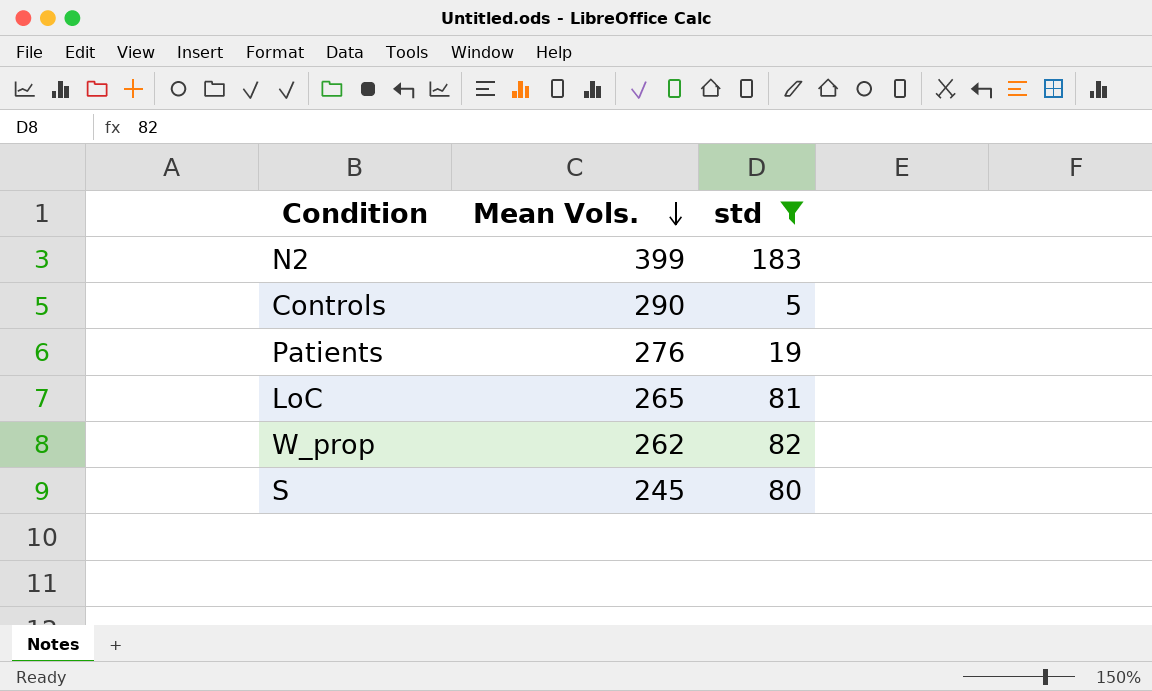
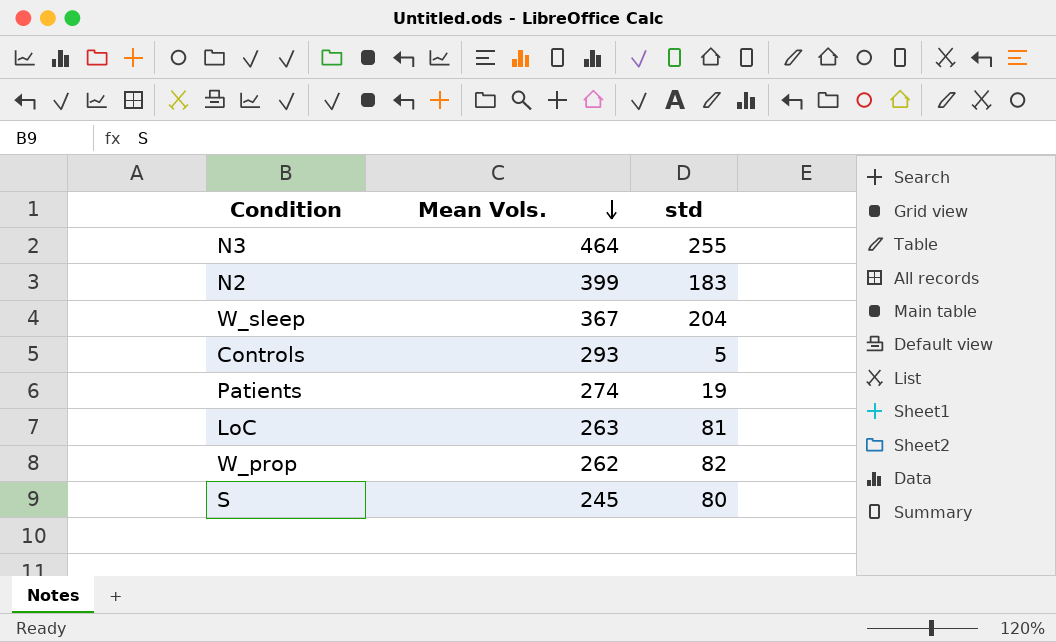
filter: std <= 183 -> none
Controls | Mean Vols.: 290 -> 293
Patients | Mean Vols.: 276 -> 274
LoC | Mean Vols.: 265 -> 263

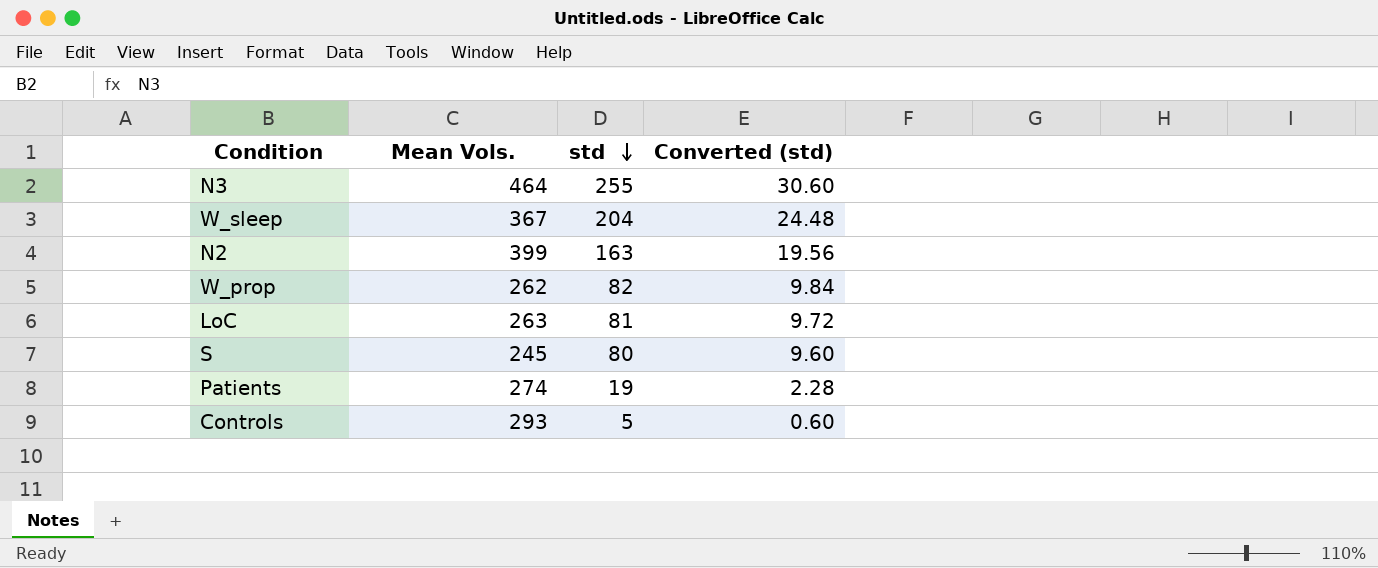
row order: Mean Vols. descending -> std descending
column Converted (std) | formula: none -> [std] * 0.12
N2 | std: 183 -> 163

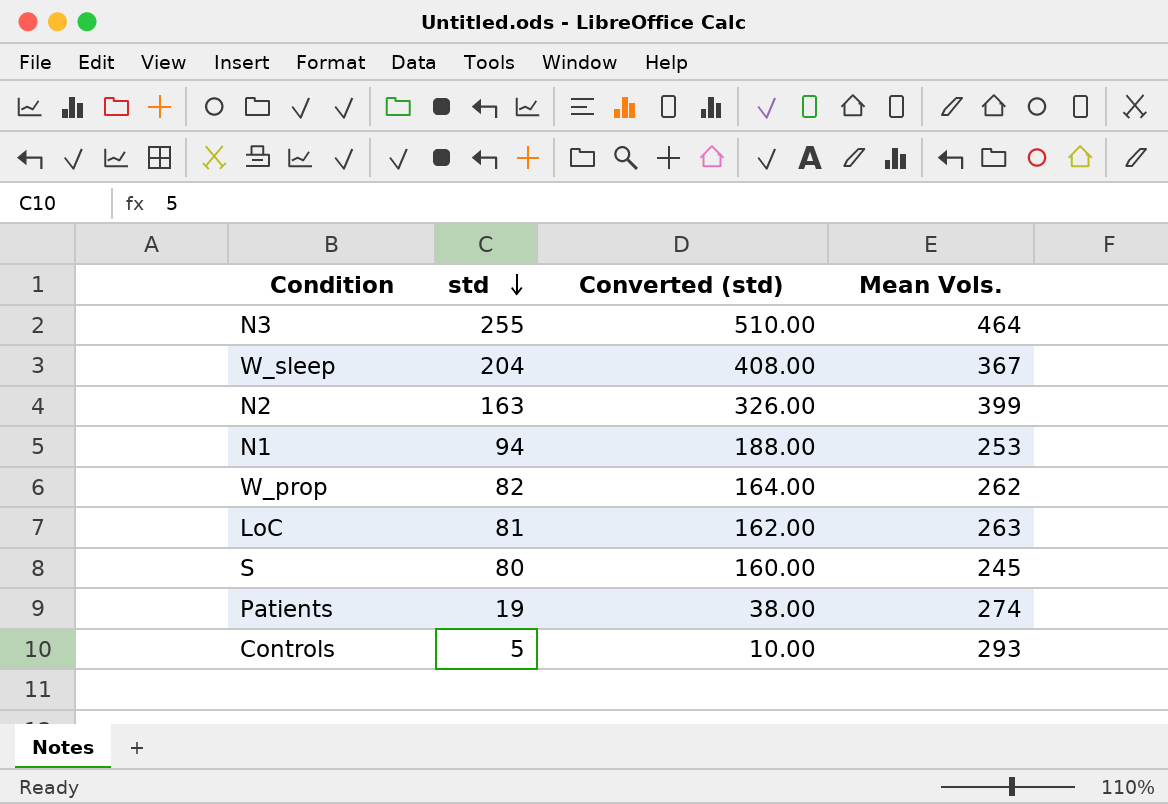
column Converted (std) | formula: [std] * 0.12 -> [std] * 2
column Mean Vols. | position: 2 -> 4
row N1: none -> 94 | 188.00 | 253

